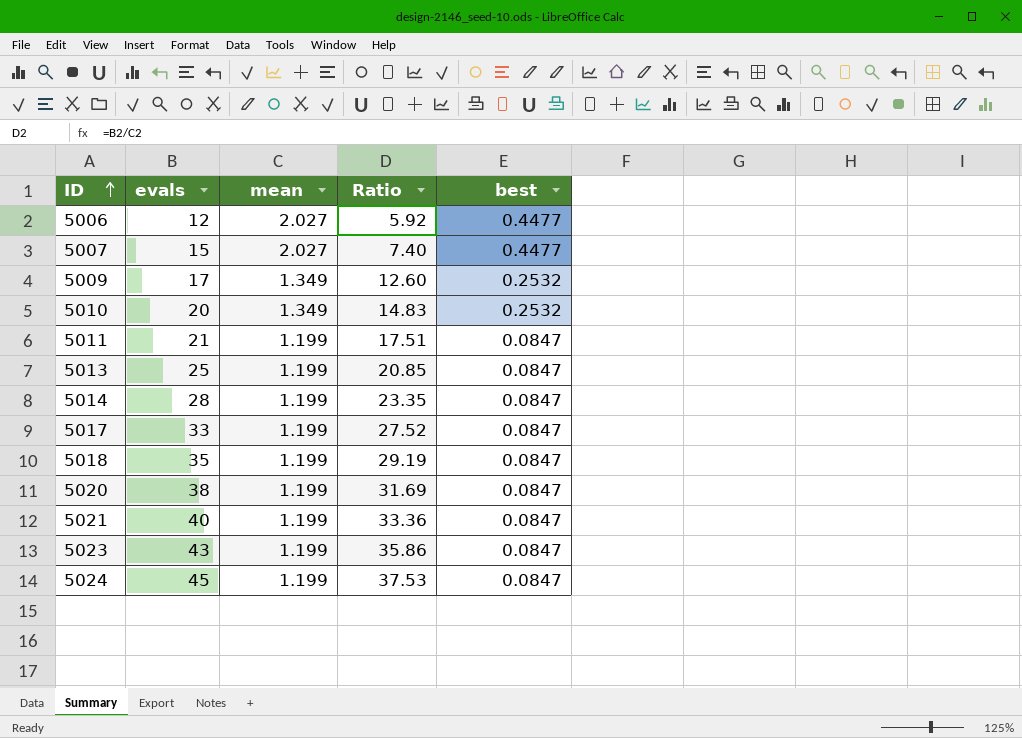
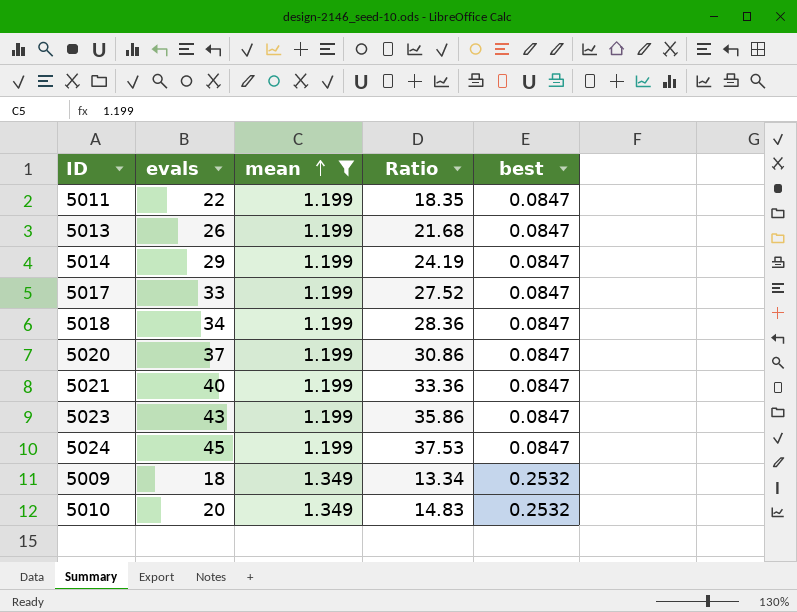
filter: none -> mean != 2.027
row order: ID ascending -> mean ascending
5011 | evals: 21 -> 22
5011 | Ratio: 17.51 -> 18.35
5013 | evals: 25 -> 26
5013 | Ratio: 20.85 -> 21.68
5014 | evals: 28 -> 29
5014 | Ratio: 23.35 -> 24.19
5018 | evals: 35 -> 34
5018 | Ratio: 29.19 -> 28.36
5020 | evals: 38 -> 37
5020 | Ratio: 31.69 -> 30.86
5009 | evals: 17 -> 18
5009 | Ratio: 12.60 -> 13.34

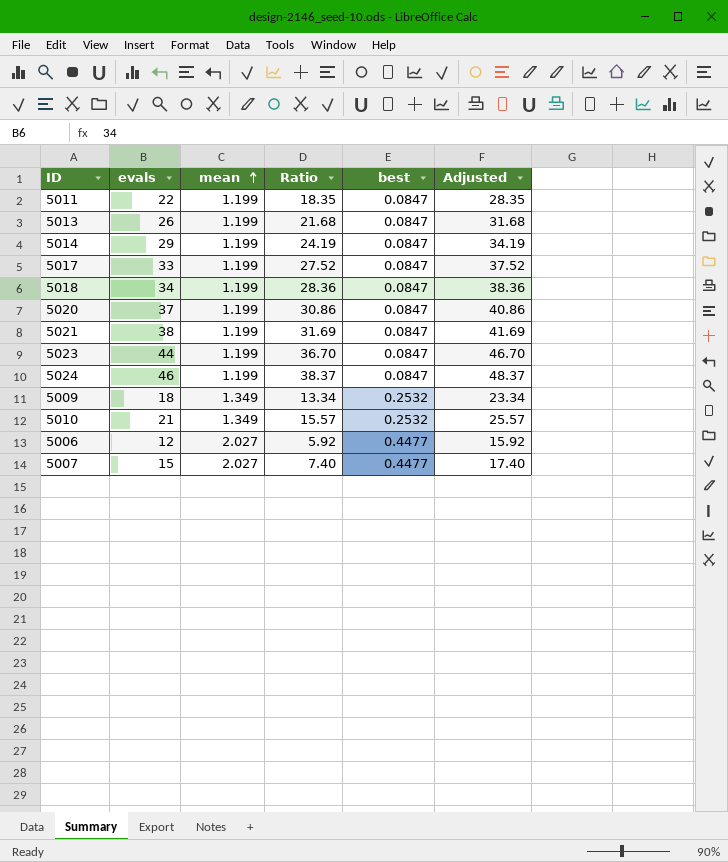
filter: mean != 2.027 -> none
column Adjusted | formula: none -> [Ratio] + 10
5021 | evals: 40 -> 38
5021 | Ratio: 33.36 -> 31.69
5023 | evals: 43 -> 44
5023 | Ratio: 35.86 -> 36.70
5024 | evals: 45 -> 46
5024 | Ratio: 37.53 -> 38.37
5010 | evals: 20 -> 21
5010 | Ratio: 14.83 -> 15.57

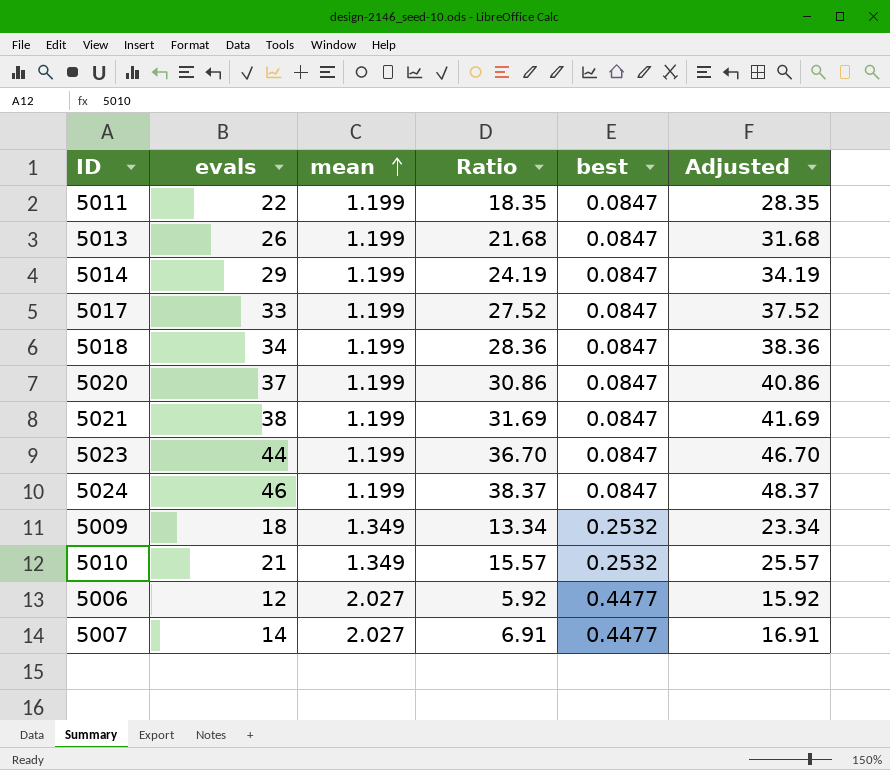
5007 | evals: 15 -> 14
5007 | Ratio: 7.40 -> 6.91
5007 | Adjusted: 17.40 -> 16.91

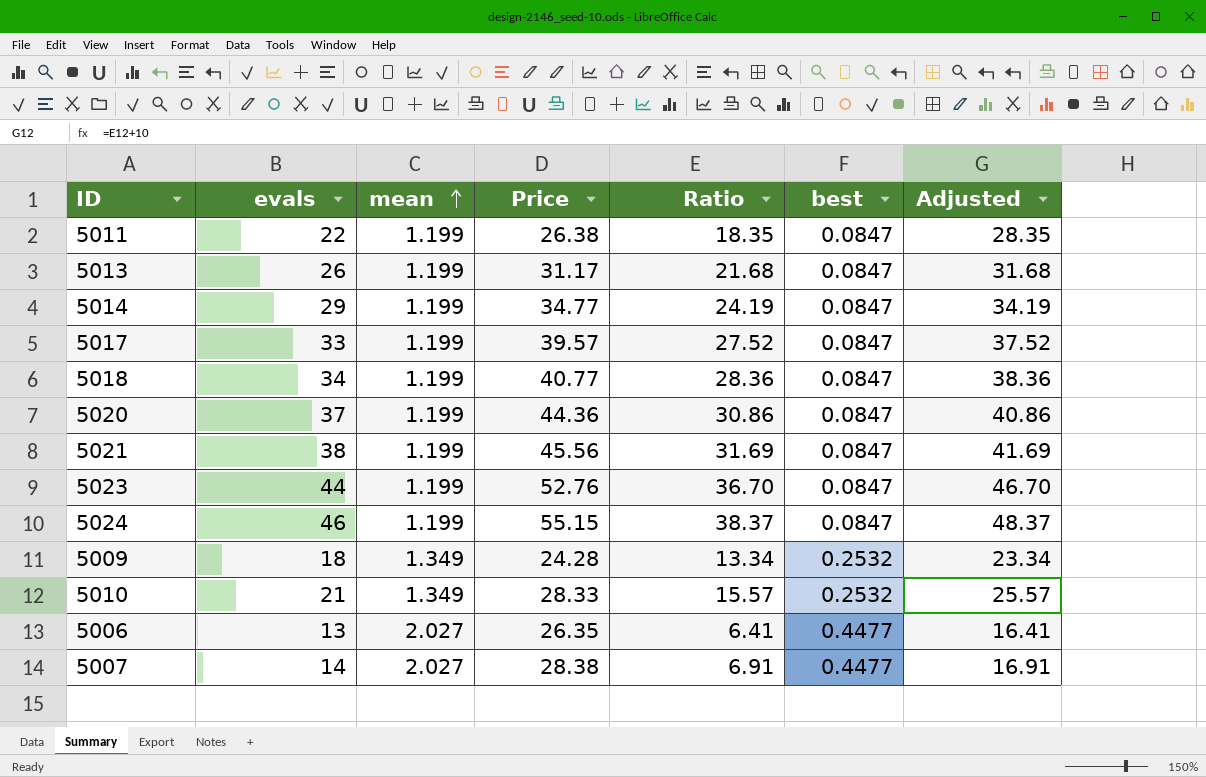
column Price | formula: none -> [evals] * [mean]
5006 | evals: 12 -> 13
5006 | Ratio: 5.92 -> 6.41
5006 | Adjusted: 15.92 -> 16.41

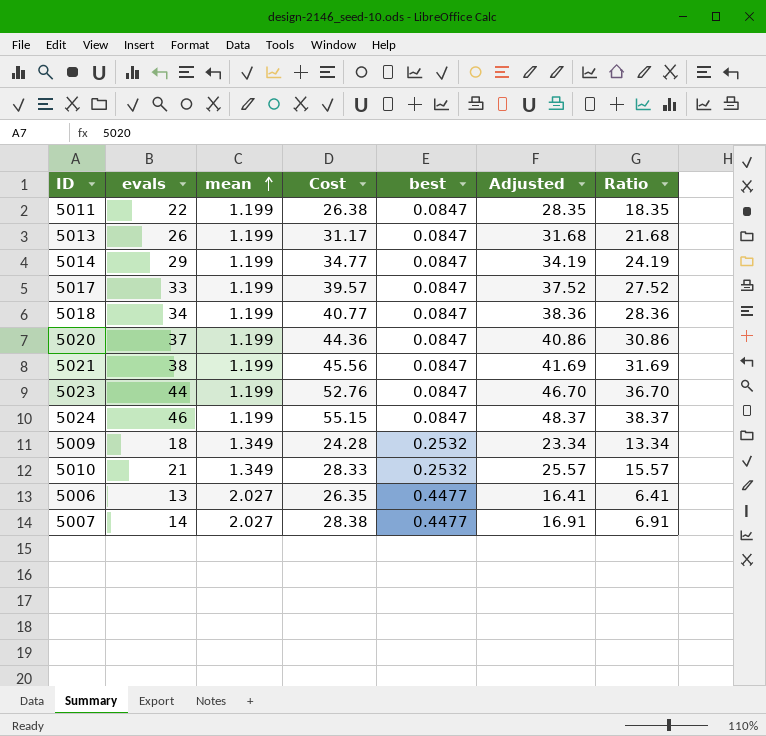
column name: Price -> Cost
column Ratio | position: 5 -> 7

